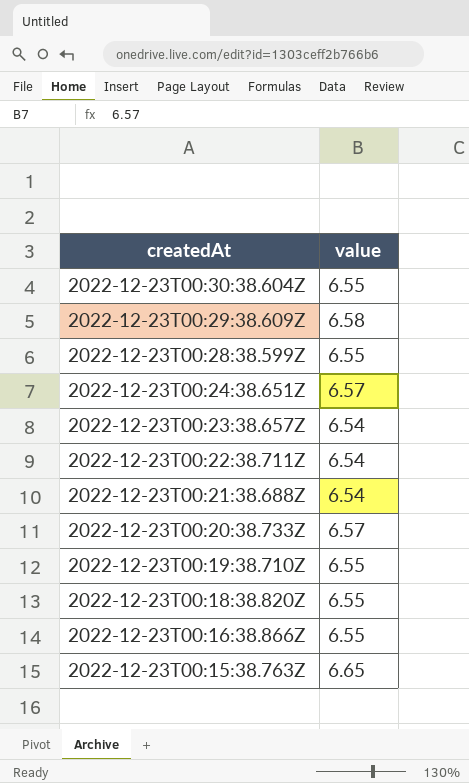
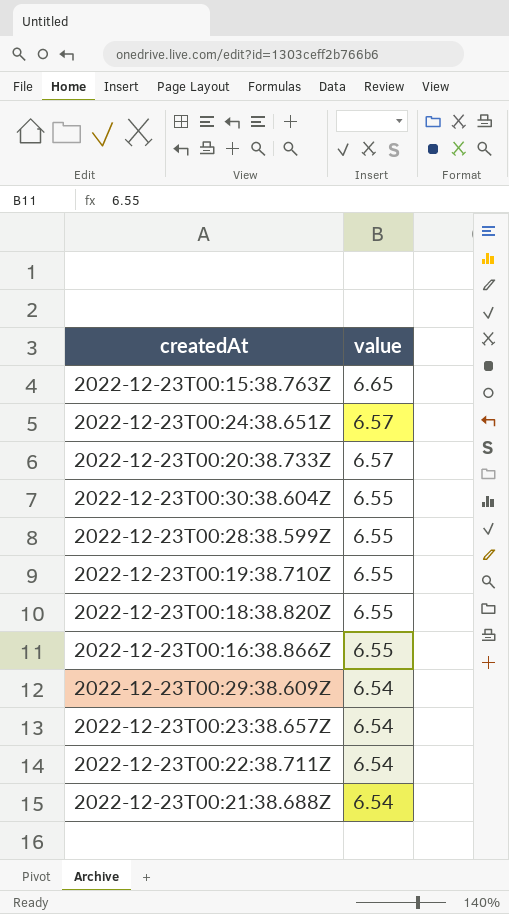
row order: createdAt descending -> value descending
2022-12-23T00:29:38.609Z | value: 6.58 -> 6.54

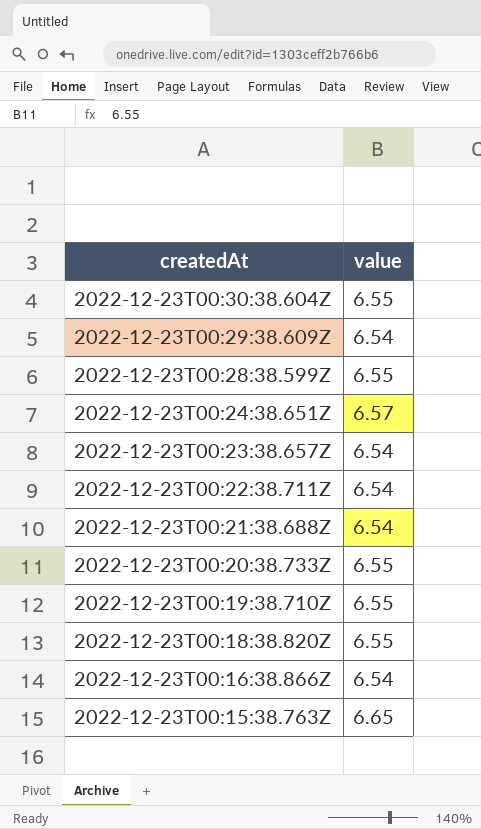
row order: value descending -> createdAt descending
2022-12-23T00:20:38.733Z | value: 6.57 -> 6.55
2022-12-23T00:16:38.866Z | value: 6.55 -> 6.54

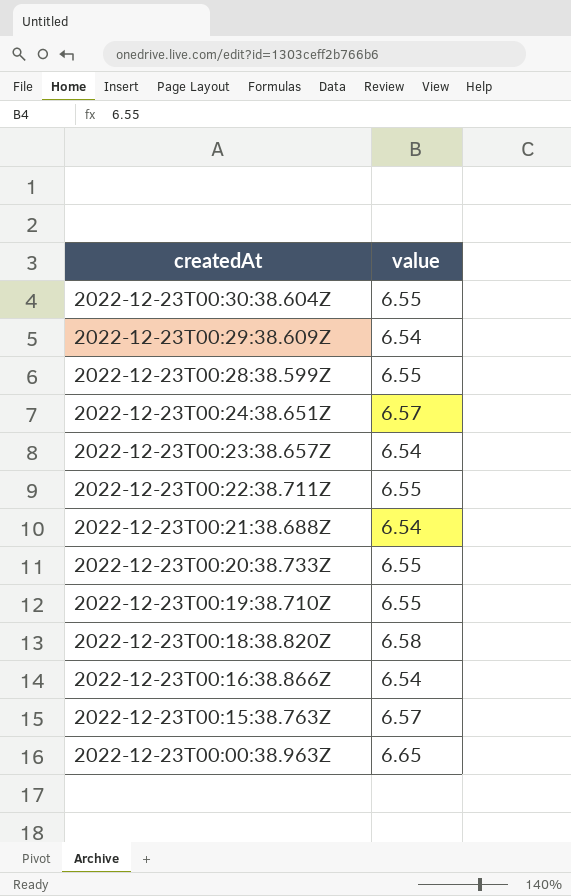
2022-12-23T00:22:38.711Z | value: 6.54 -> 6.55
2022-12-23T00:18:38.820Z | value: 6.55 -> 6.58
2022-12-23T00:15:38.763Z | value: 6.65 -> 6.57
row 2022-12-23T00:00:38.963Z: none -> 6.65

